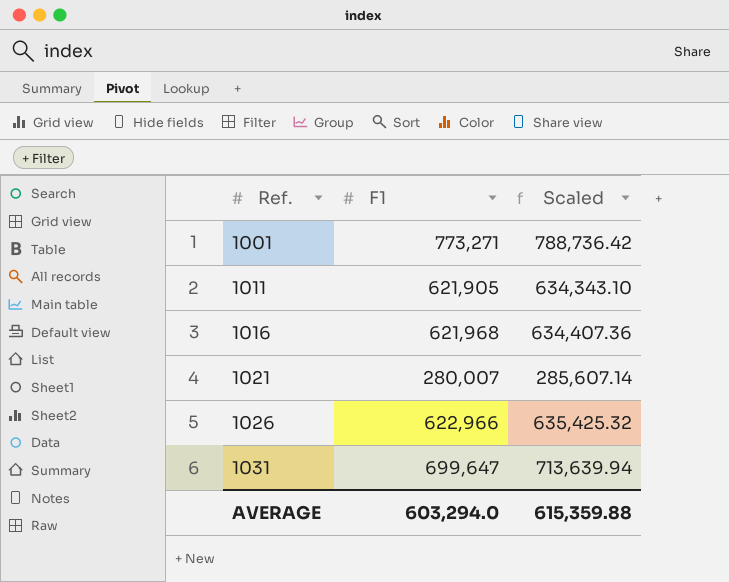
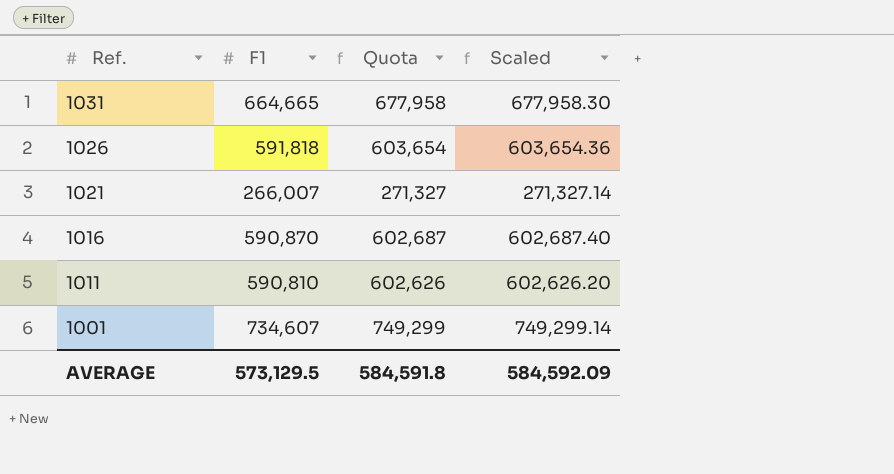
row order: Ref. ascending -> Ref. descending
column Quota | formula: none -> [F1] * 1.02
1031 | F1: 699,647 -> 664,665
1031 | Scaled: 713,639.94 -> 677,958.30
1026 | F1: 622,966 -> 591,818
1026 | Scaled: 635,425.32 -> 603,654.36
1021 | F1: 280,007 -> 266,007
1021 | Scaled: 285,607.14 -> 271,327.14
1016 | F1: 621,968 -> 590,870
1016 | Scaled: 634,407.36 -> 602,687.40
1011 | F1: 621,905 -> 590,810
1011 | Scaled: 634,343.10 -> 602,626.20
1001 | F1: 773,271 -> 734,607
1001 | Scaled: 788,736.42 -> 749,299.14
AVERAGE | F1: 603,294.0 -> 573,129.5
AVERAGE | Scaled: 615,359.88 -> 584,592.09

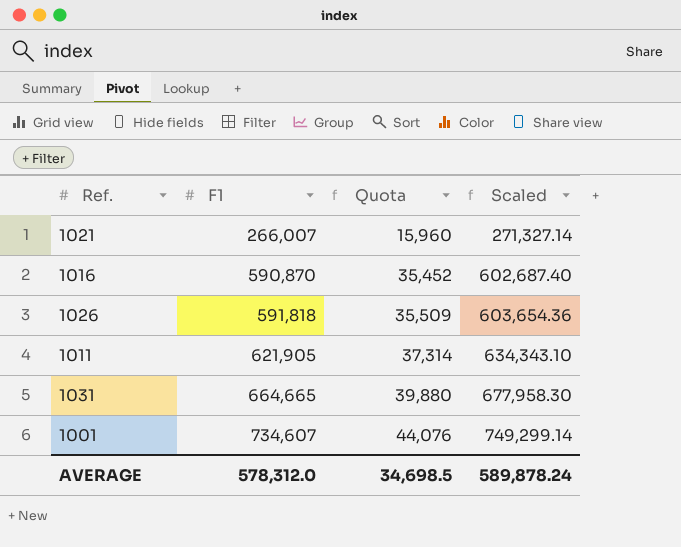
row order: Ref. descending -> F1 ascending
column Quota | formula: [F1] * 1.02 -> [F1] * 0.06
1011 | F1: 590,810 -> 621,905
1011 | Scaled: 602,626.20 -> 634,343.10
AVERAGE | F1: 573,129.5 -> 578,312.0
AVERAGE | Quota: 584,591.8 -> 34,698.5
AVERAGE | Scaled: 584,592.09 -> 589,878.24

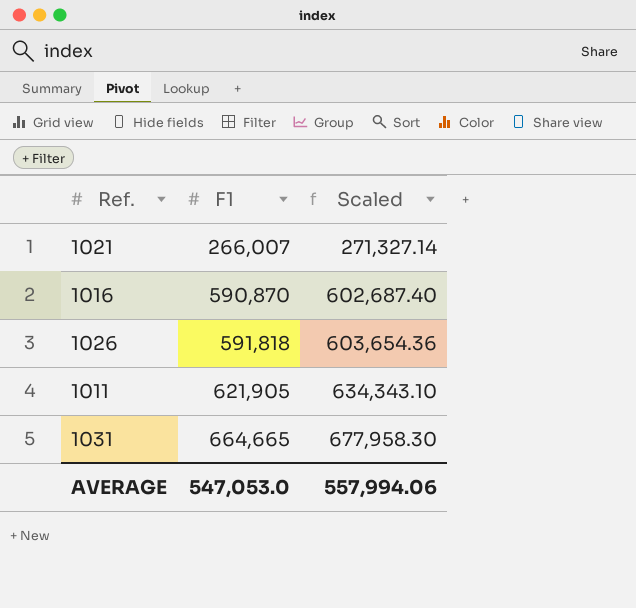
column Quota | formula: [F1] * 0.06 -> none
row 1001: 734,607 | 44,076 | 749,299.14 -> none
AVERAGE | F1: 578,312.0 -> 547,053.0
AVERAGE | Scaled: 589,878.24 -> 557,994.06

